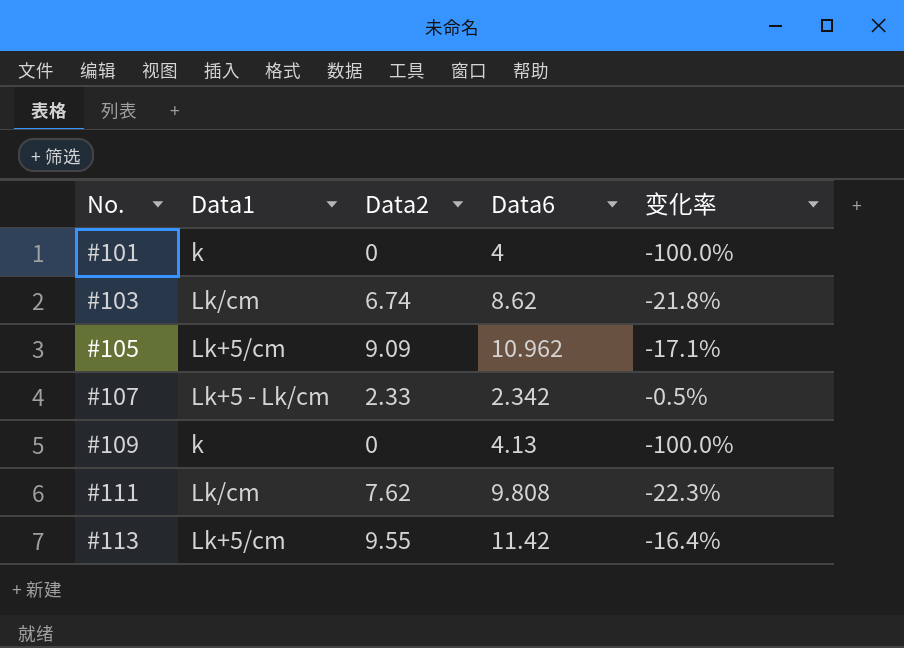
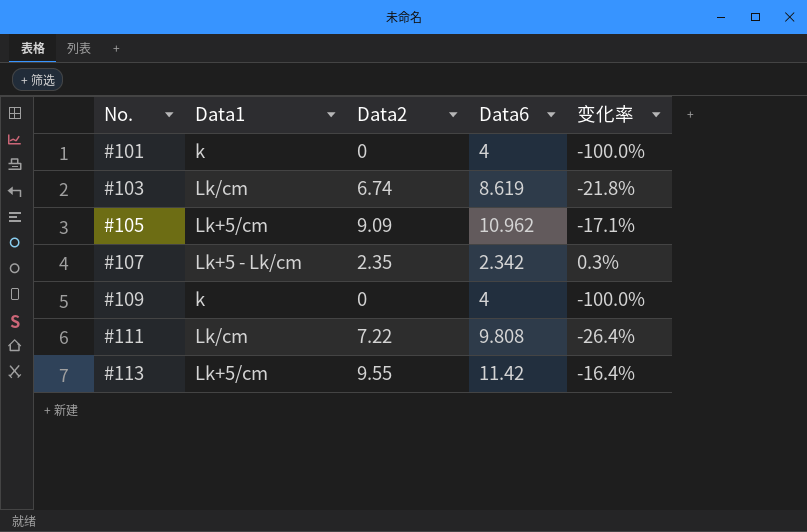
#103 | Data6: 8.62 -> 8.619
#107 | Data2: 2.33 -> 2.35
#107 | 变化率: -0.5% -> 0.3%
#109 | Data6: 4.13 -> 4
#111 | Data2: 7.62 -> 7.22
#111 | 变化率: -22.3% -> -26.4%

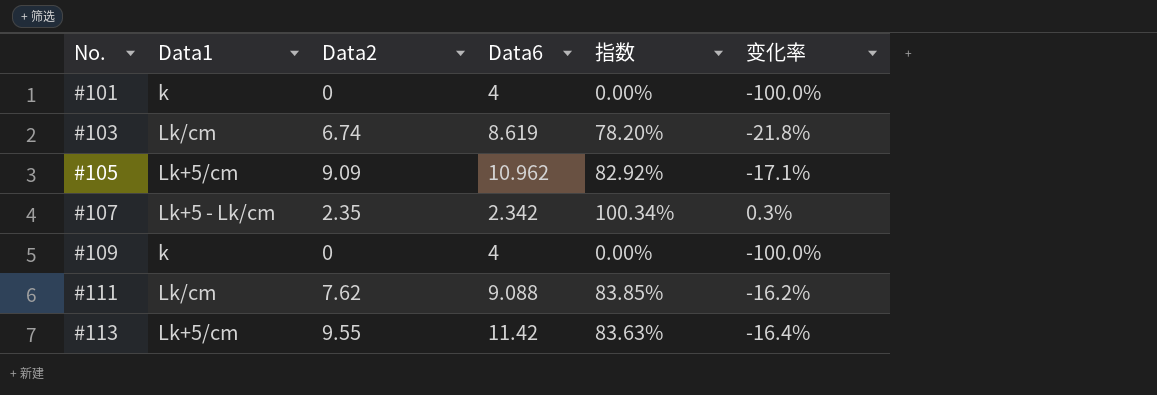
column 指数 | formula: none -> [Data2] / [Data6]
#111 | Data2: 7.22 -> 7.62
#111 | Data6: 9.808 -> 9.088
#111 | 变化率: -26.4% -> -16.2%

